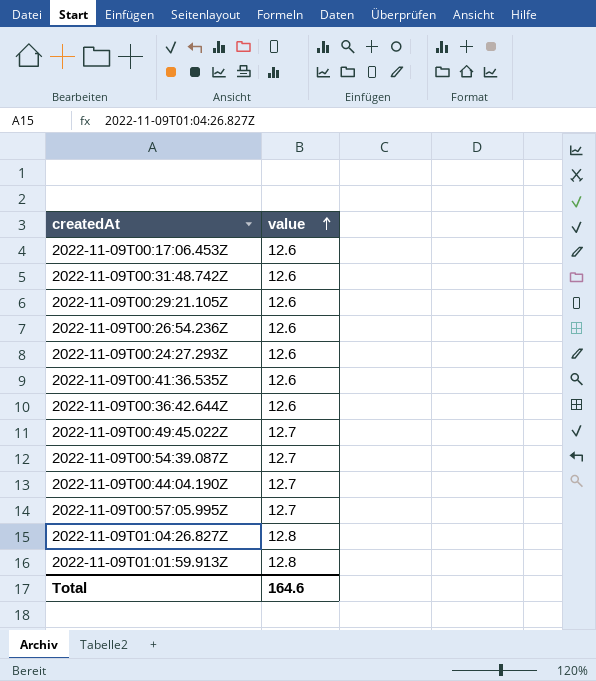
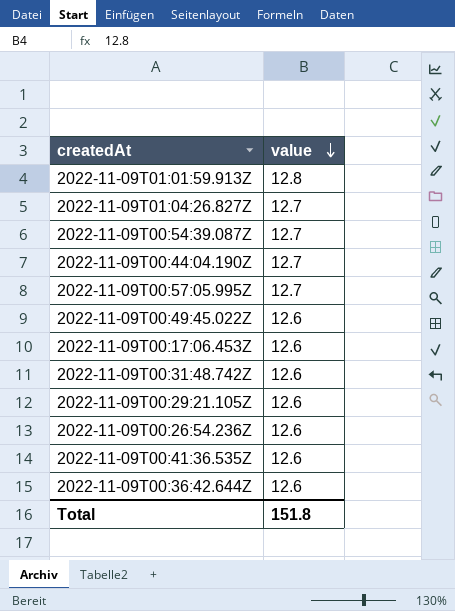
row order: value ascending -> value descending
row 2022-11-09T00:24:27.293Z: 12.6 -> none
2022-11-09T01:04:26.827Z | value: 12.8 -> 12.7
2022-11-09T00:49:45.022Z | value: 12.7 -> 12.6
Total | value: 164.6 -> 151.8

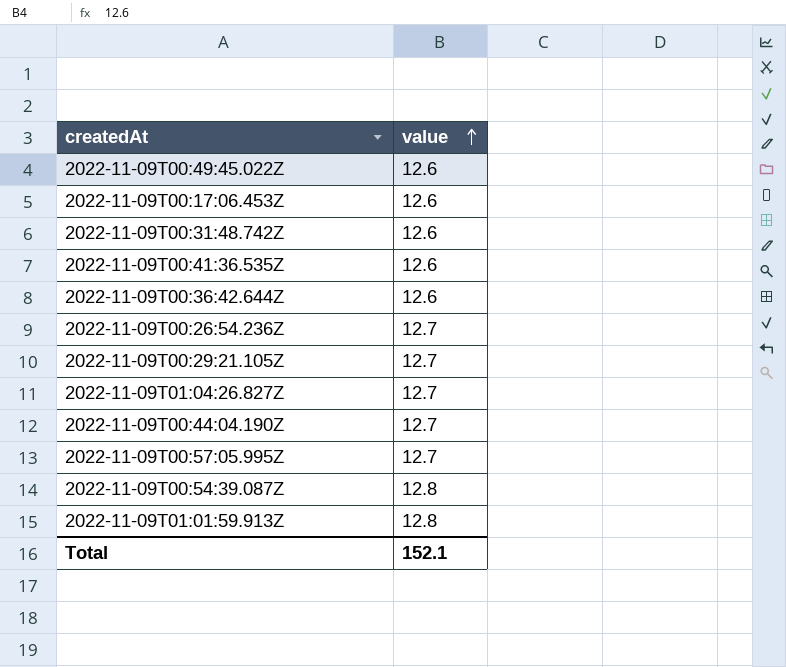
row order: value descending -> value ascending
2022-11-09T00:26:54.236Z | value: 12.6 -> 12.7
2022-11-09T00:29:21.105Z | value: 12.6 -> 12.7
2022-11-09T00:54:39.087Z | value: 12.7 -> 12.8
Total | value: 151.8 -> 152.1

